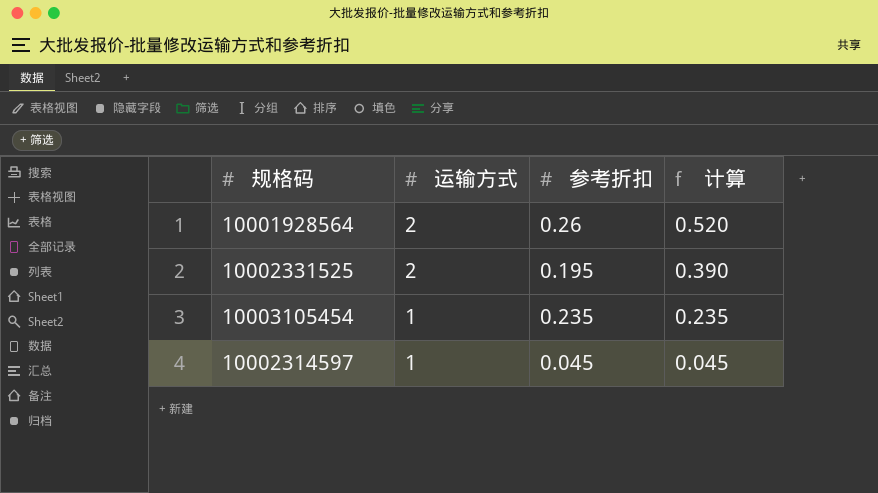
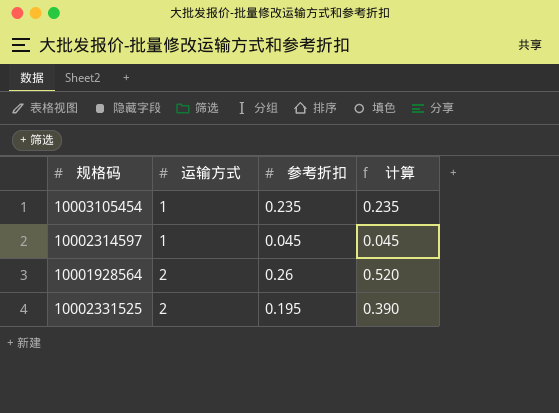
row order: 运输方式 descending -> 运输方式 ascending

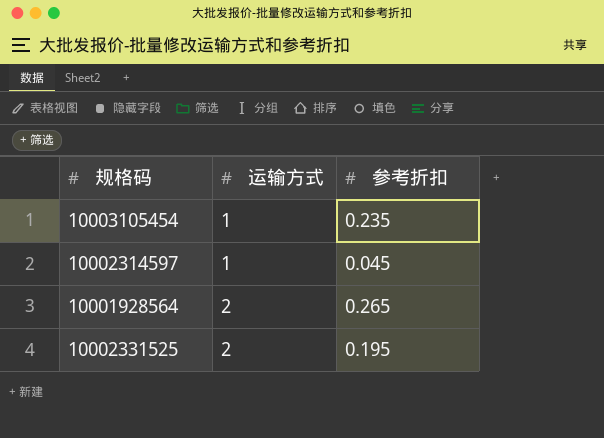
column 计算 | formula: [运输方式] * [参考折扣] -> none
10001928564 | 参考折扣: 0.26 -> 0.265

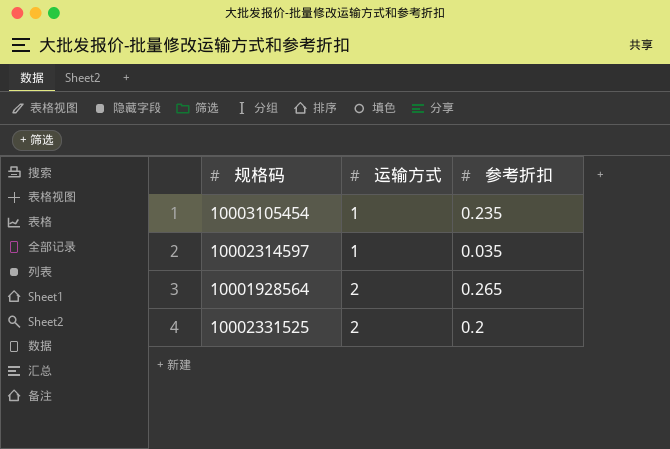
10002314597 | 参考折扣: 0.045 -> 0.035
10002331525 | 参考折扣: 0.195 -> 0.2

